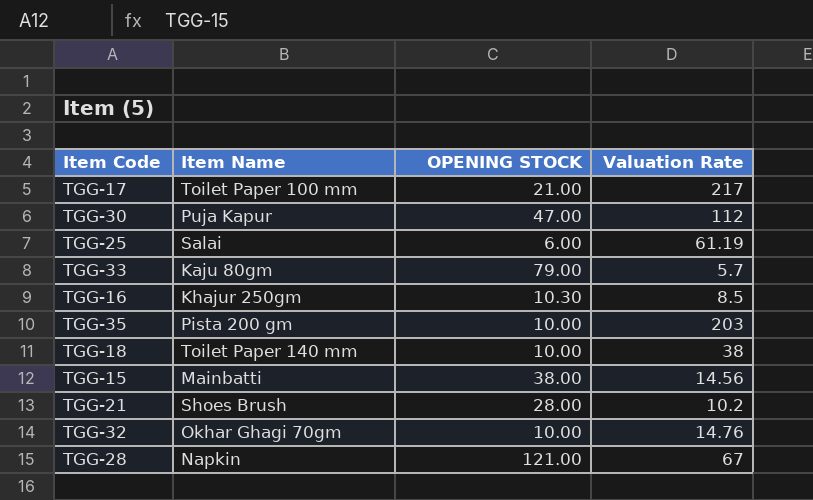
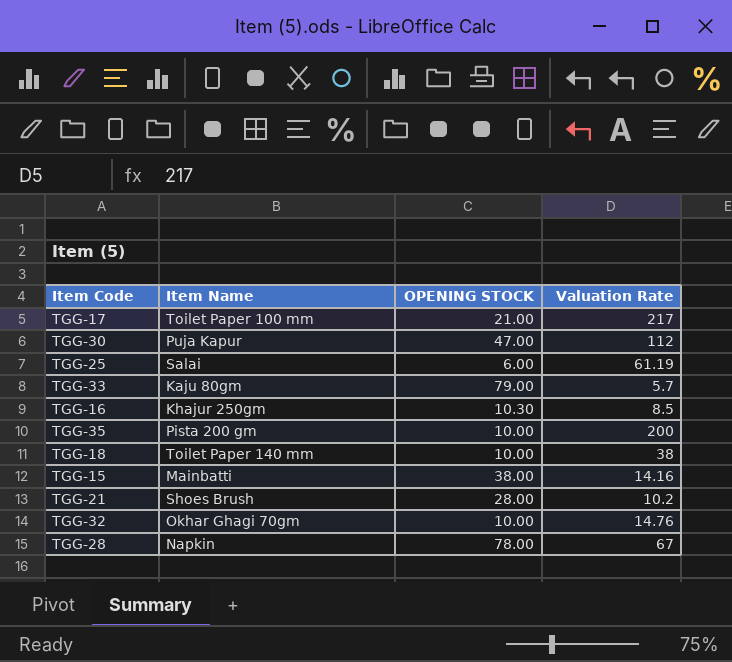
TGG-35 | Valuation Rate: 203 -> 200
TGG-15 | Valuation Rate: 14.56 -> 14.16
TGG-28 | OPENING STOCK: 121.00 -> 78.00

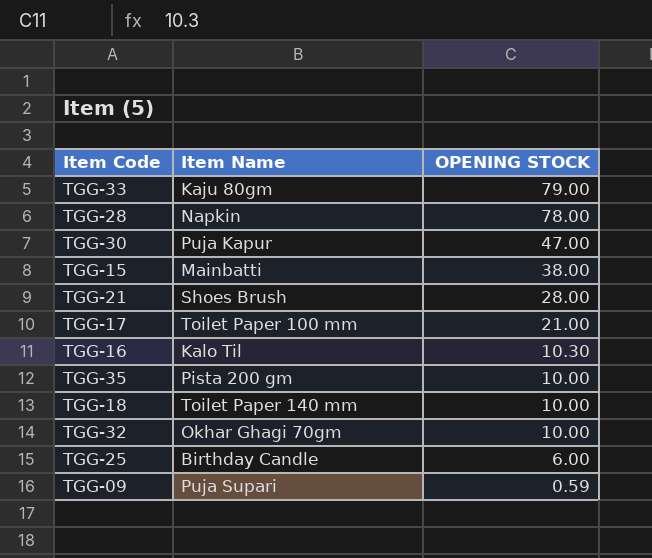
row order: none -> OPENING STOCK descending
column Valuation Rate | position: 4 -> none
TGG-16 | Item Name: Khajur 250gm -> Kalo Til
TGG-25 | Item Name: Salai -> Birthday Candle
row TGG-09: none -> Puja Supari | 0.59

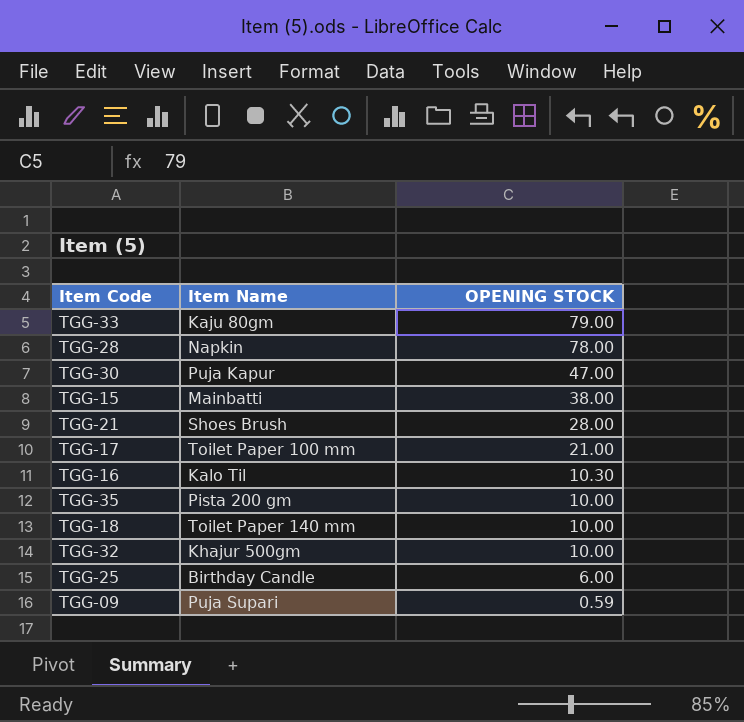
TGG-32 | Item Name: Okhar Ghagi 70gm -> Khajur 500gm

